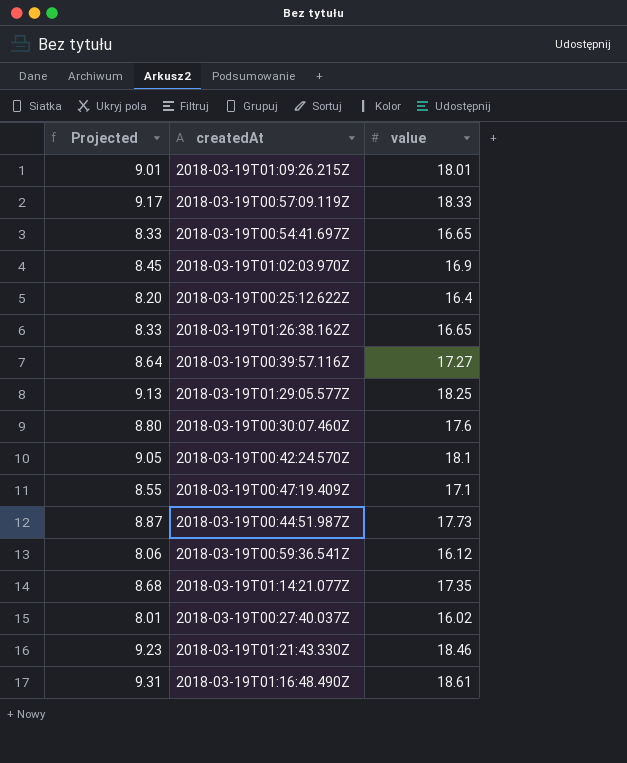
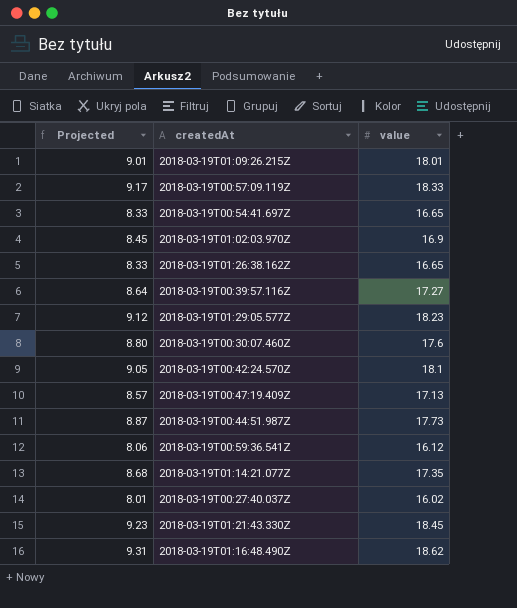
row 2018-03-19T00:25:12.622Z: 8.20 | 16.4 -> none
2018-03-19T01:29:05.577Z | Projected: 9.13 -> 9.12
2018-03-19T01:29:05.577Z | value: 18.25 -> 18.23
2018-03-19T00:47:19.409Z | Projected: 8.55 -> 8.57
2018-03-19T00:47:19.409Z | value: 17.1 -> 17.13
2018-03-19T01:21:43.330Z | value: 18.46 -> 18.45
2018-03-19T01:16:48.490Z | value: 18.61 -> 18.62

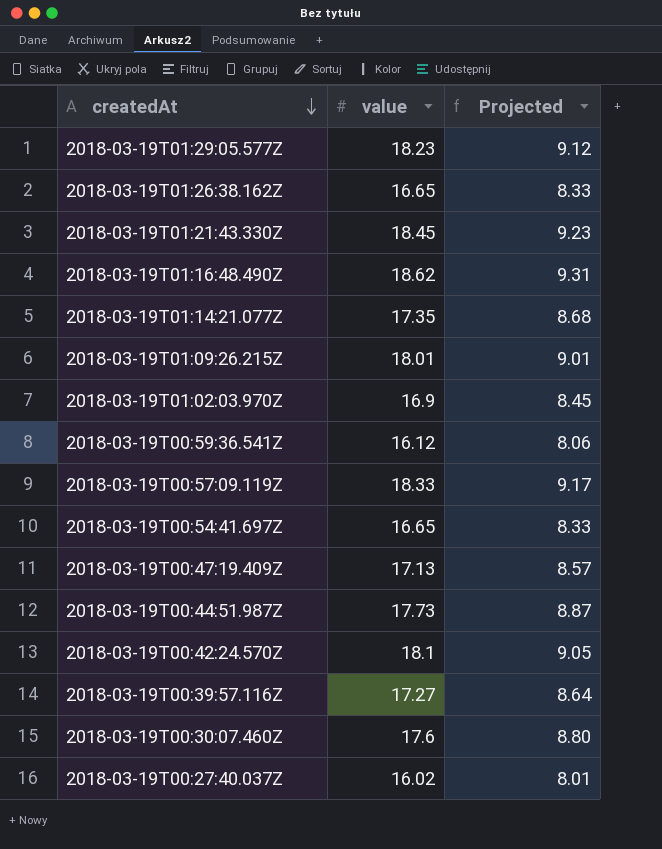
row order: none -> createdAt descending
column Projected | position: 1 -> 3

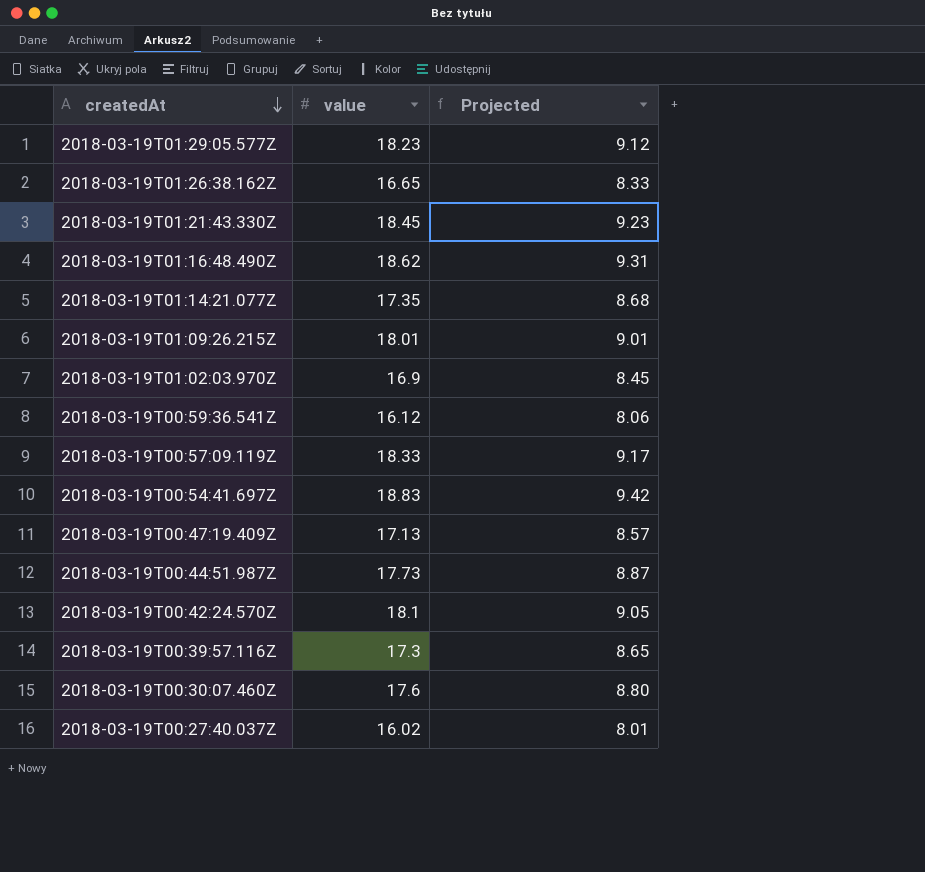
2018-03-19T00:54:41.697Z | value: 16.65 -> 18.83
2018-03-19T00:54:41.697Z | Projected: 8.33 -> 9.42
2018-03-19T00:39:57.116Z | value: 17.27 -> 17.3
2018-03-19T00:39:57.116Z | Projected: 8.64 -> 8.65

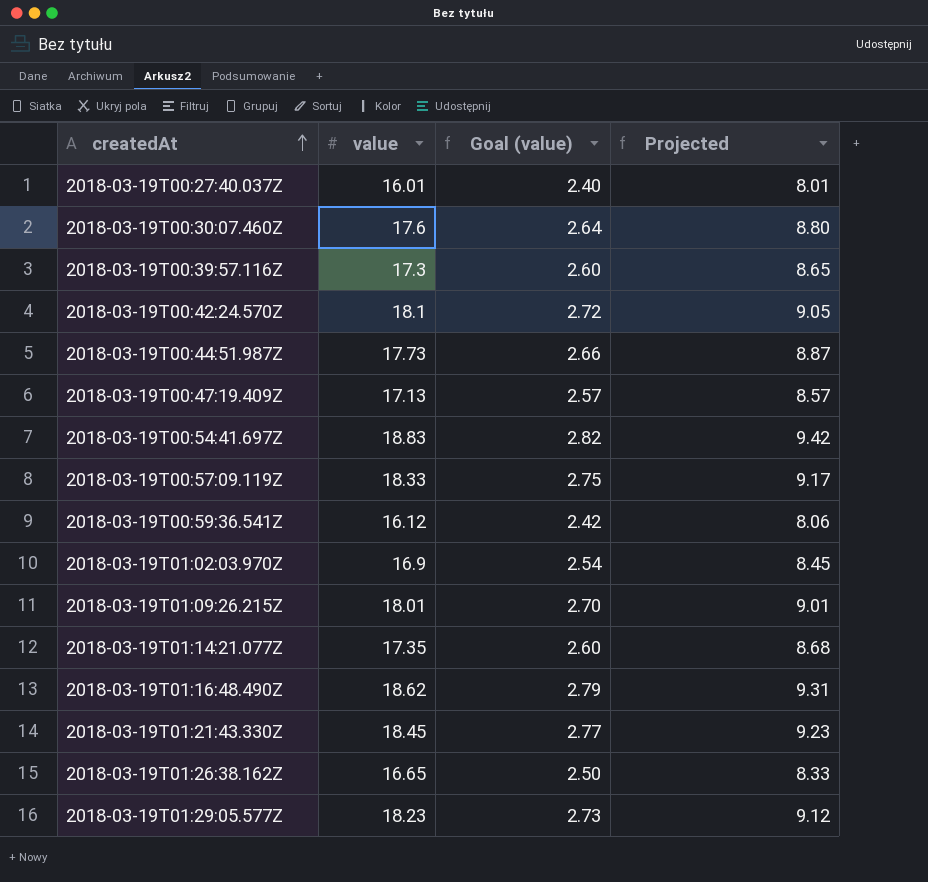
row order: createdAt descending -> createdAt ascending
column Goal (value) | formula: none -> [value] * 0.15
2018-03-19T00:27:40.037Z | value: 16.02 -> 16.01

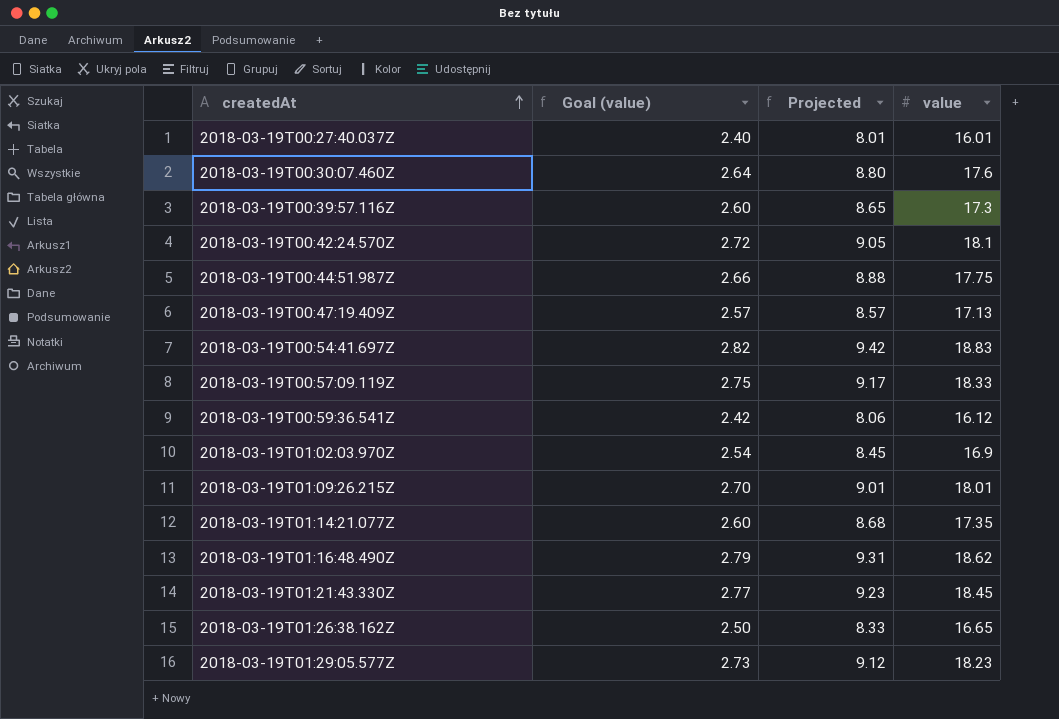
column value | position: 2 -> 4
2018-03-19T00:44:51.987Z | Projected: 8.87 -> 8.88
2018-03-19T00:44:51.987Z | value: 17.73 -> 17.75

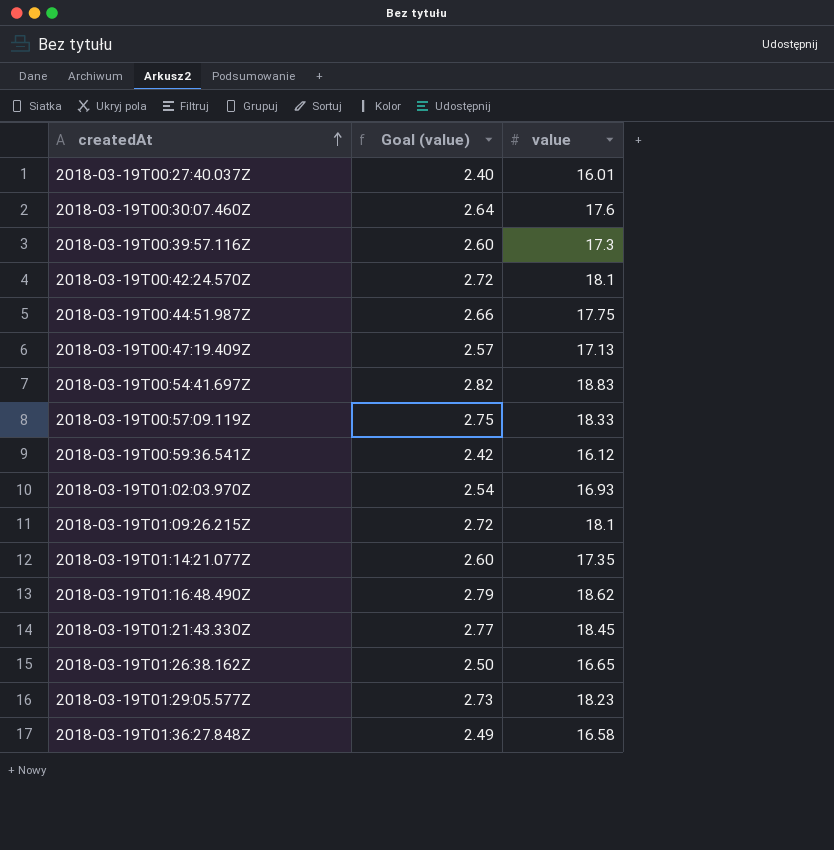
column Projected | formula: [value] * 0.5 -> none
2018-03-19T01:02:03.970Z | value: 16.9 -> 16.93
2018-03-19T01:09:26.215Z | Goal (value): 2.70 -> 2.72
2018-03-19T01:09:26.215Z | value: 18.01 -> 18.1
row 2018-03-19T01:36:27.848Z: none -> 2.49 | 16.58

